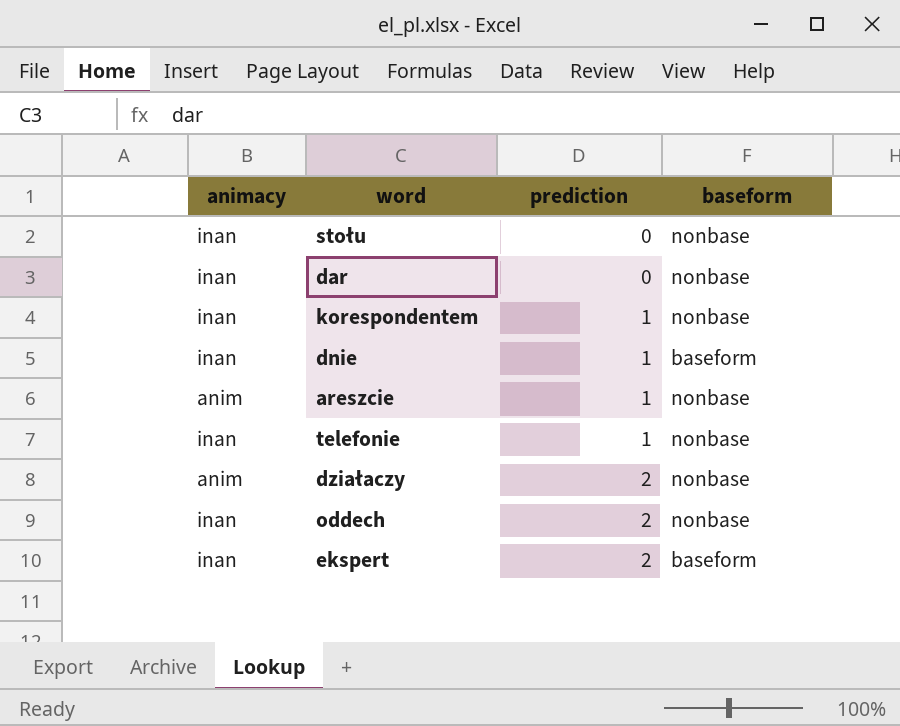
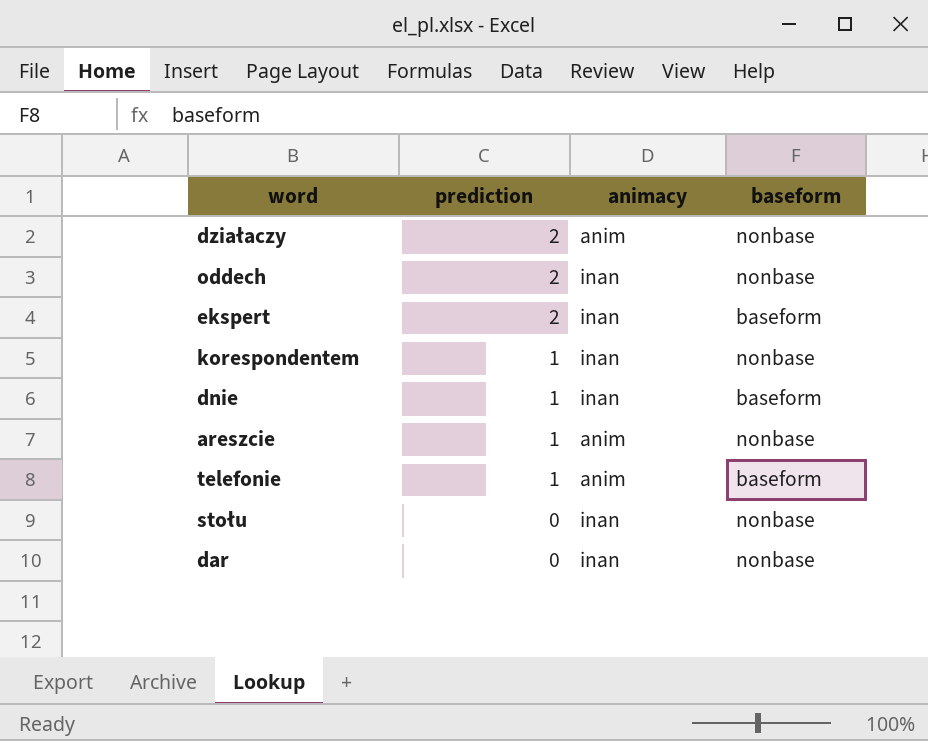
row order: prediction ascending -> prediction descending
column animacy | position: 1 -> 3
telefonie | animacy: inan -> anim
telefonie | baseform: nonbase -> baseform

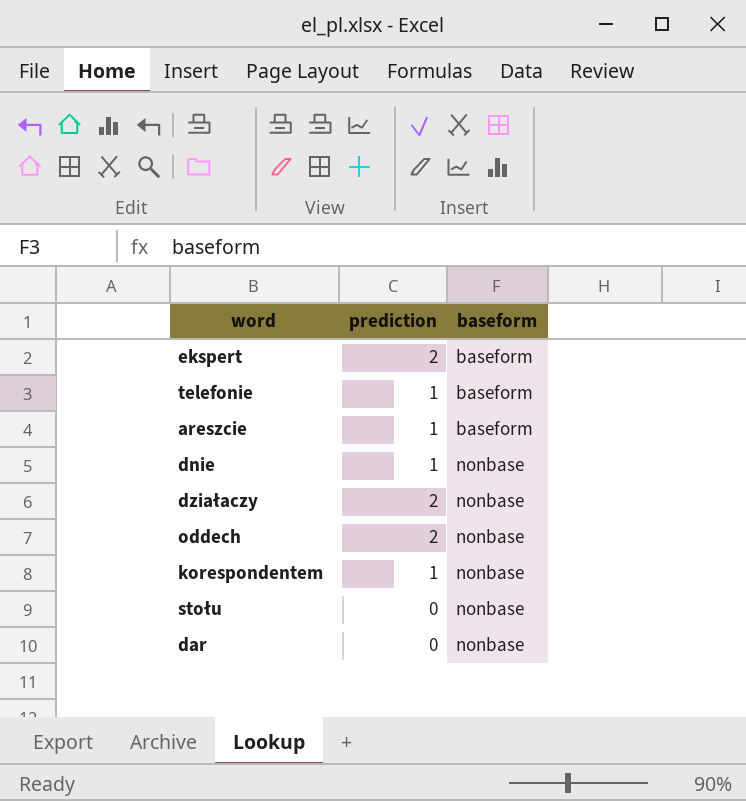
row order: prediction descending -> baseform ascending
column animacy | position: 3 -> none
areszcie | baseform: nonbase -> baseform
dnie | baseform: baseform -> nonbase

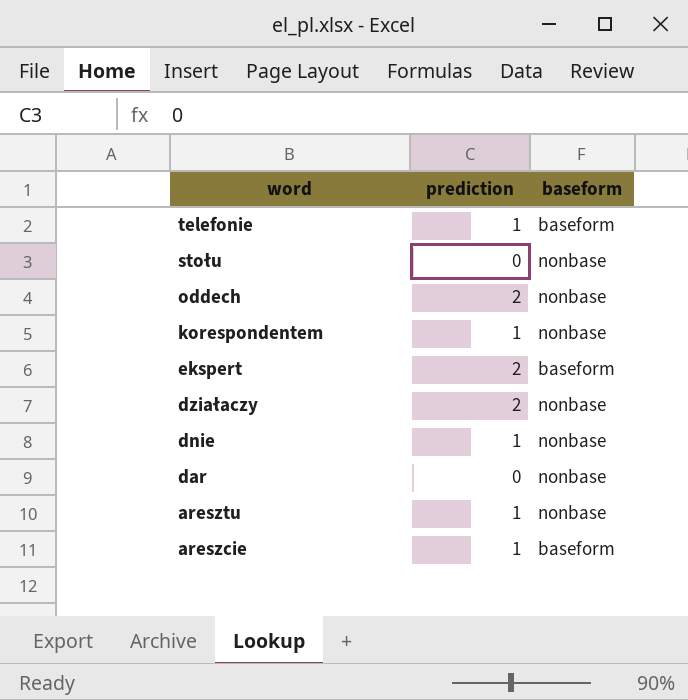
row order: baseform ascending -> word descending
row aresztu: none -> 1 | nonbase

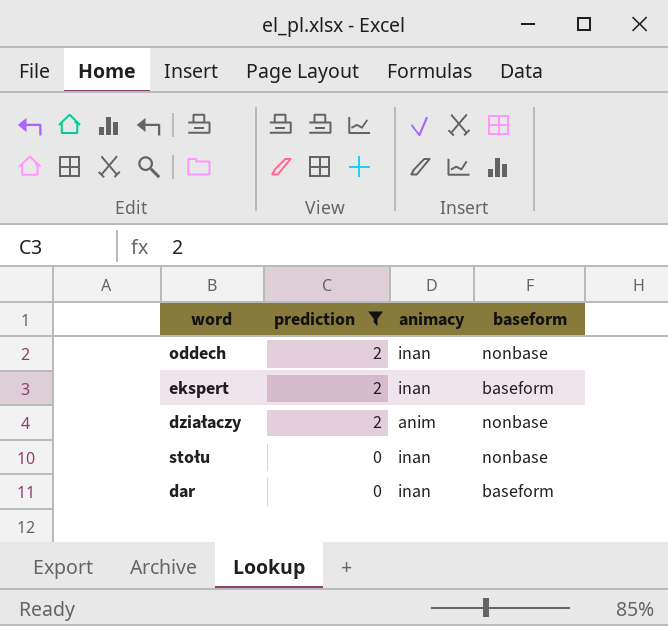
filter: none -> prediction != 1
row order: word descending -> prediction descending
column animacy | position: none -> 3
dar | baseform: nonbase -> baseform

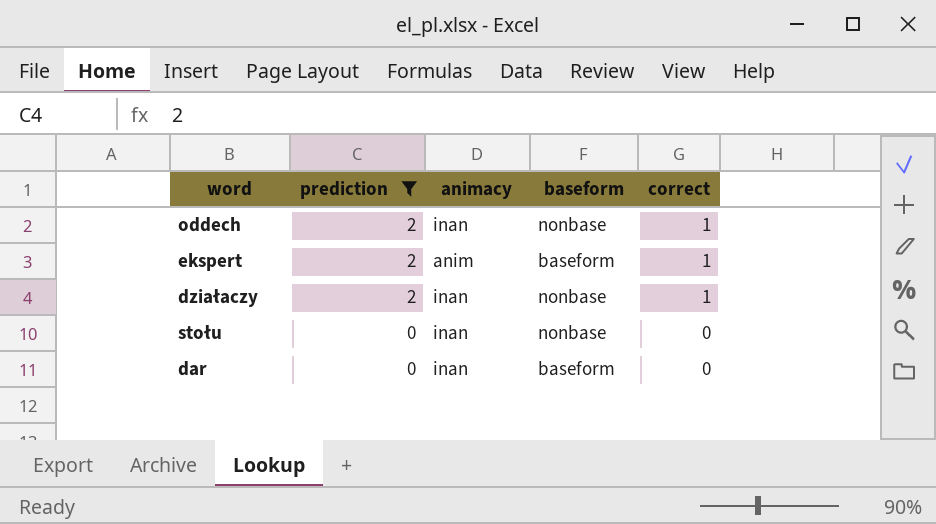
column correct | position: none -> 5
ekspert | animacy: inan -> anim
działaczy | animacy: anim -> inan

